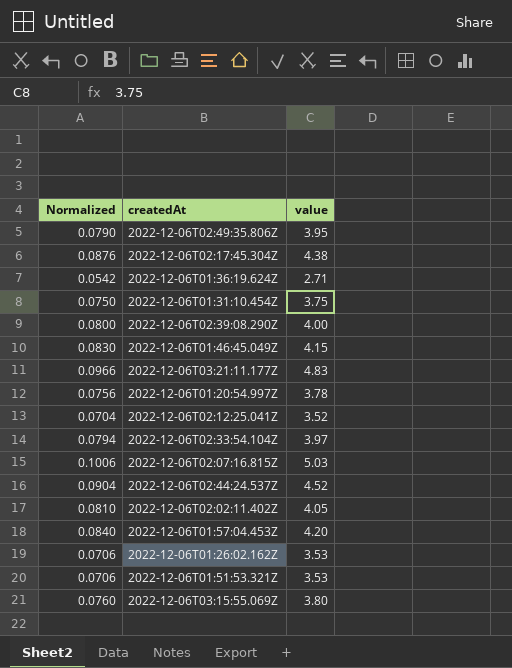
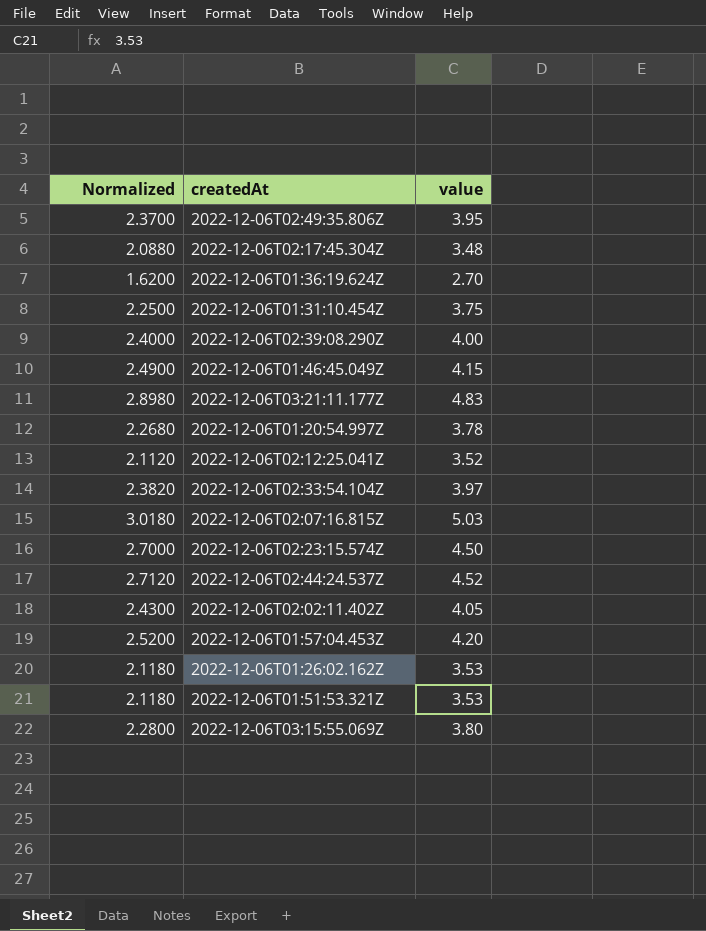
column Normalized | formula: [value] * 0.02 -> [value] * 0.6
2022-12-06T02:17:45.304Z | value: 4.38 -> 3.48
2022-12-06T01:36:19.624Z | value: 2.71 -> 2.70
row 2022-12-06T02:23:15.574Z: none -> 2.7000 | 4.50

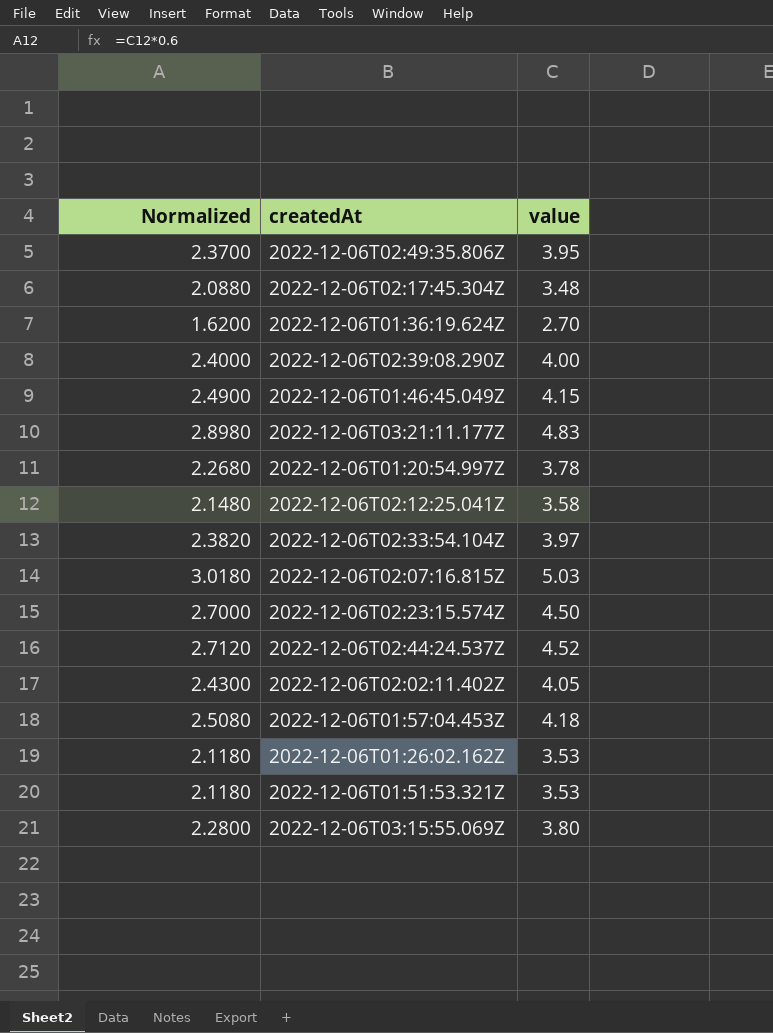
row 2022-12-06T01:31:10.454Z: 2.2500 | 3.75 -> none
2022-12-06T02:12:25.041Z | Normalized: 2.1120 -> 2.1480
2022-12-06T02:12:25.041Z | value: 3.52 -> 3.58
2022-12-06T01:57:04.453Z | Normalized: 2.5200 -> 2.5080
2022-12-06T01:57:04.453Z | value: 4.20 -> 4.18

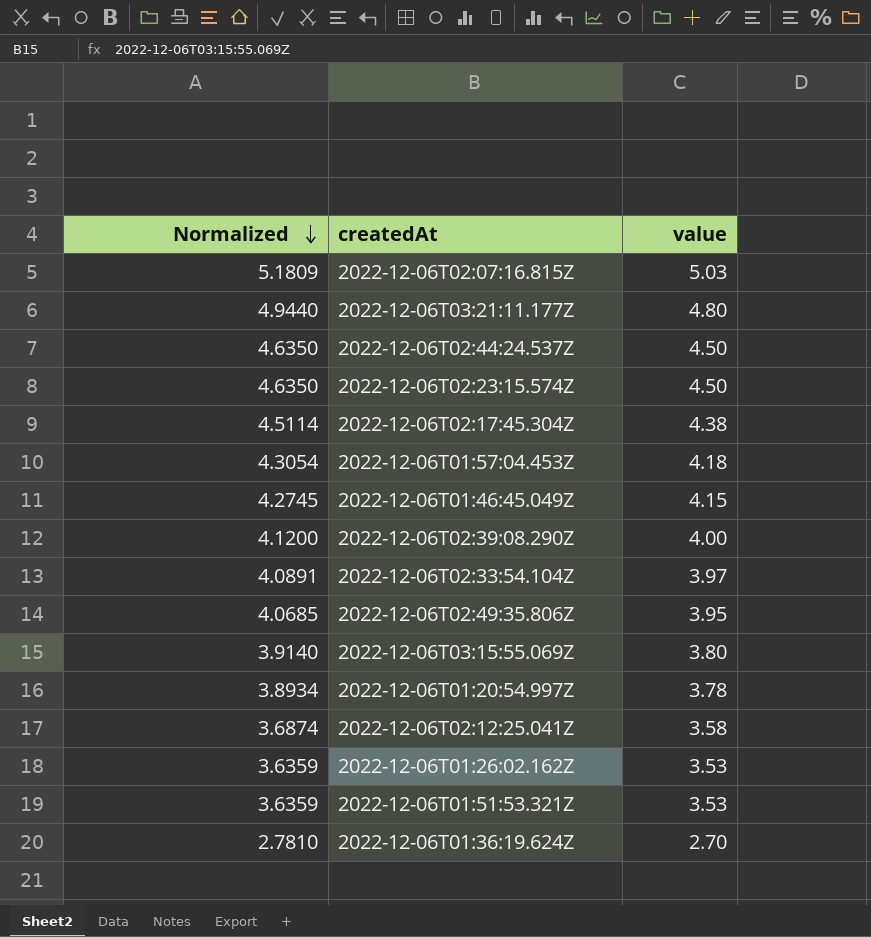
row order: none -> Normalized descending
column Normalized | formula: [value] * 0.6 -> [value] * 1.03
row 2022-12-06T02:02:11.402Z: 2.4300 | 4.05 -> none
2022-12-06T03:21:11.177Z | value: 4.83 -> 4.80
2022-12-06T02:44:24.537Z | value: 4.52 -> 4.50
2022-12-06T02:17:45.304Z | value: 3.48 -> 4.38

